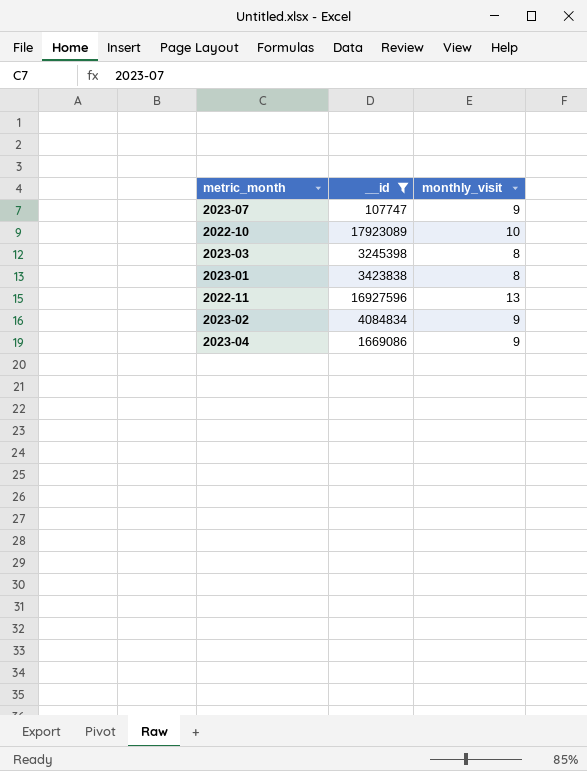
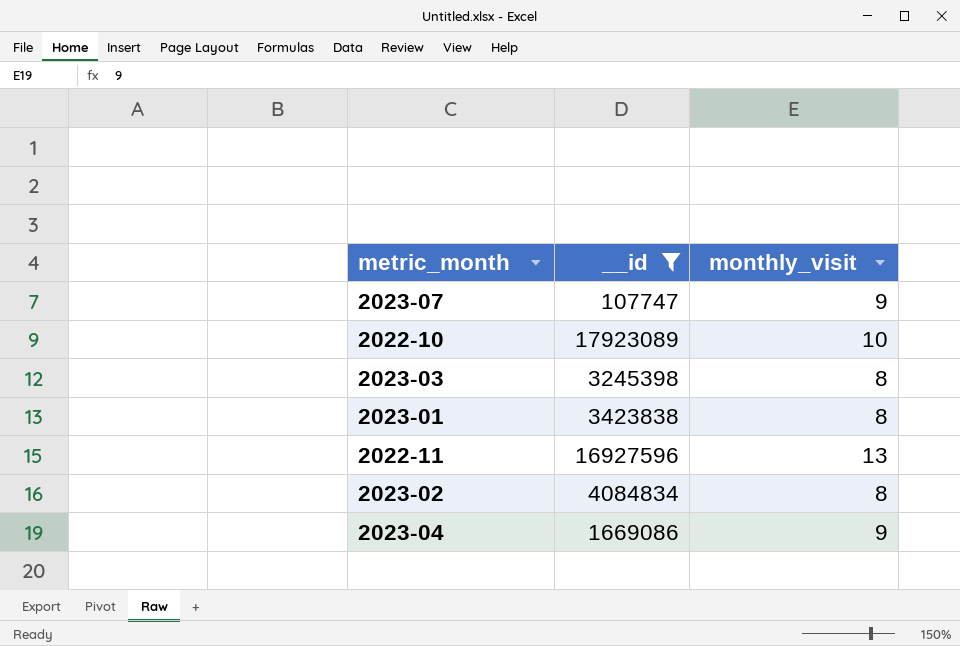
2023-02 | monthly_visit: 9 -> 8

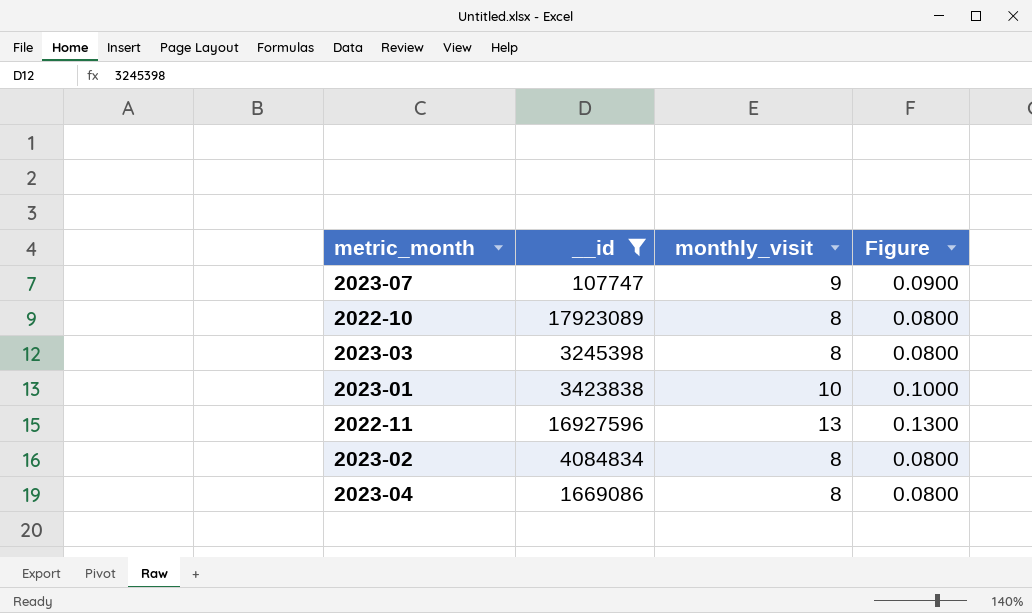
column Figure | formula: none -> [monthly_visit] * 0.01
2022-10 | monthly_visit: 10 -> 8
2023-01 | monthly_visit: 8 -> 10
2023-04 | monthly_visit: 9 -> 8

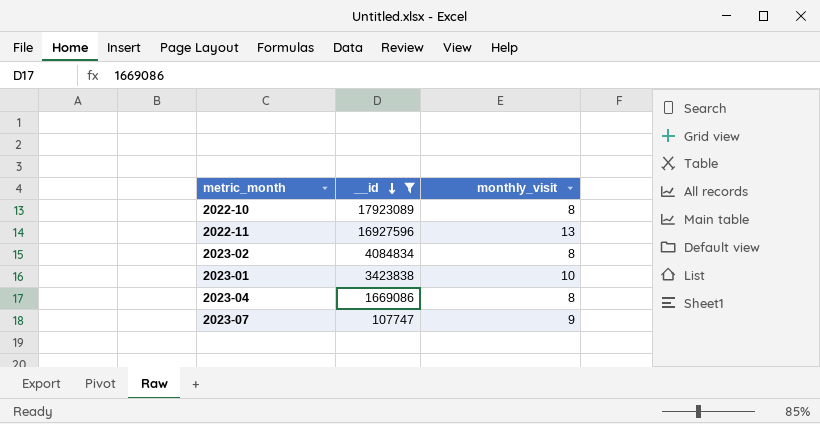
row order: none -> __id descending
column Figure | formula: [monthly_visit] * 0.01 -> none
row 2023-03: 3245398 | 8 | 0.0800 -> none

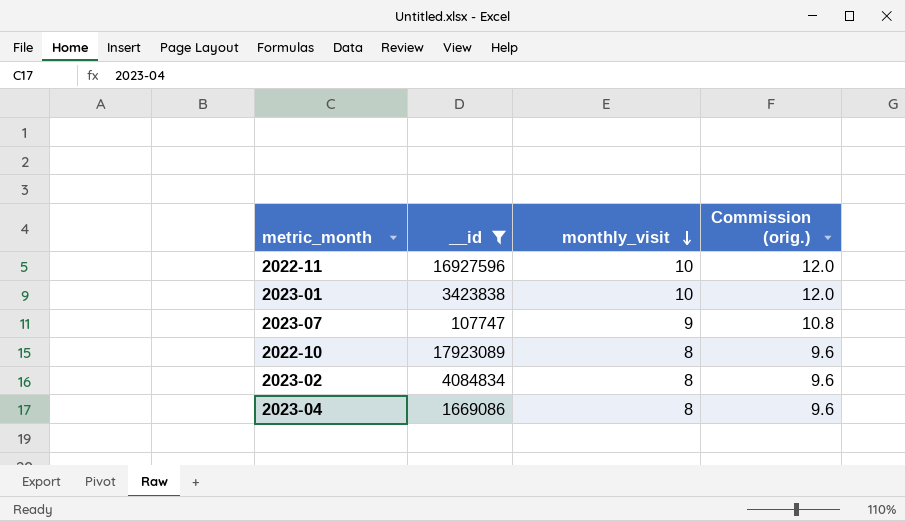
row order: __id descending -> monthly_visit descending
column Commission (orig.) | formula: none -> [monthly_visit] * 1.2
2022-11 | monthly_visit: 13 -> 10

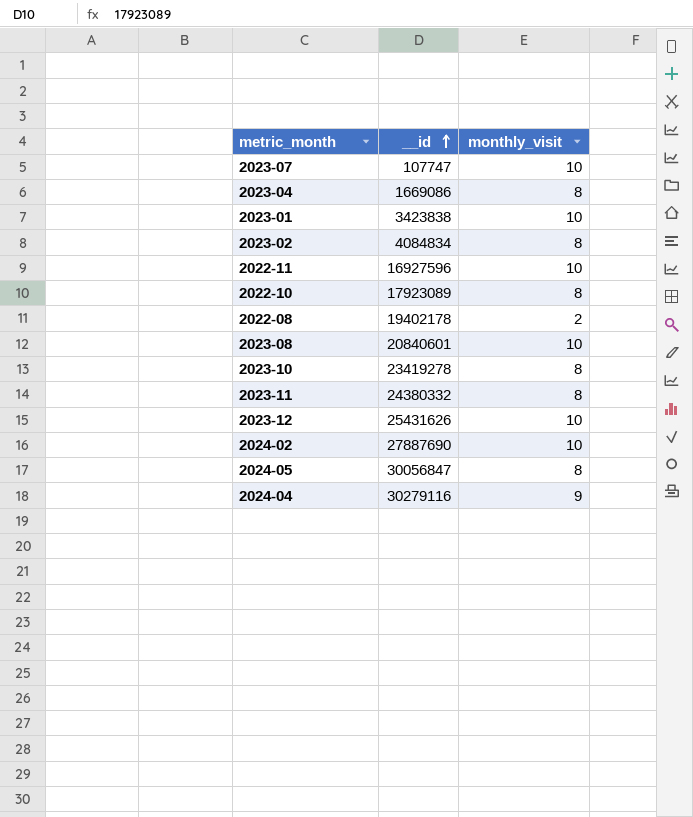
filter: __id <= 17923089 -> none
row order: monthly_visit descending -> __id ascending
column Commission (orig.) | formula: [monthly_visit] * 1.2 -> none
2023-07 | monthly_visit: 9 -> 10

